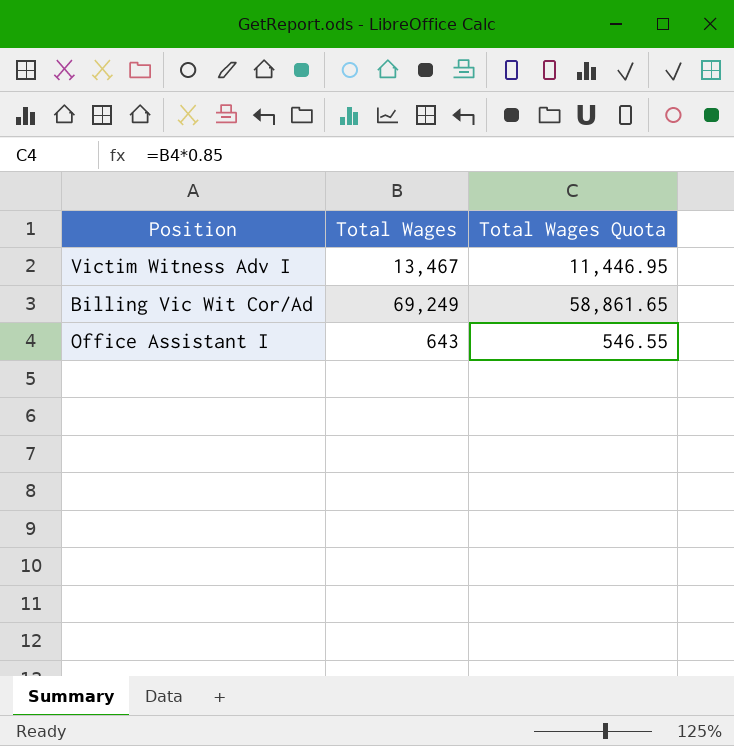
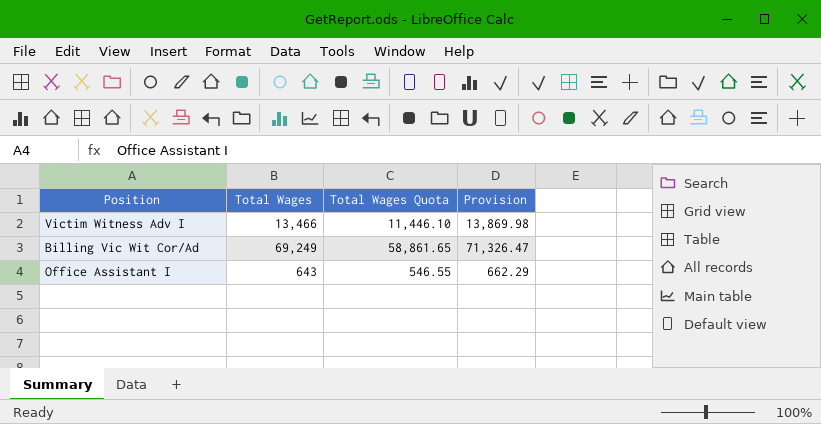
column Provision | formula: none -> [Total Wages] * 1.03
Victim Witness Adv I | Total Wages: 13,467 -> 13,466
Victim Witness Adv I | Total Wages Quota: 11,446.95 -> 11,446.10

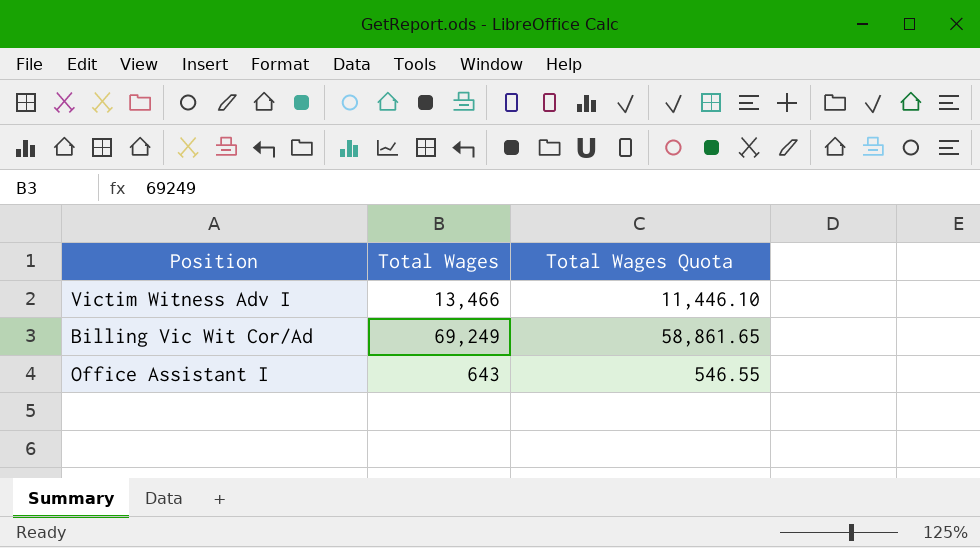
column Provision | formula: [Total Wages] * 1.03 -> none

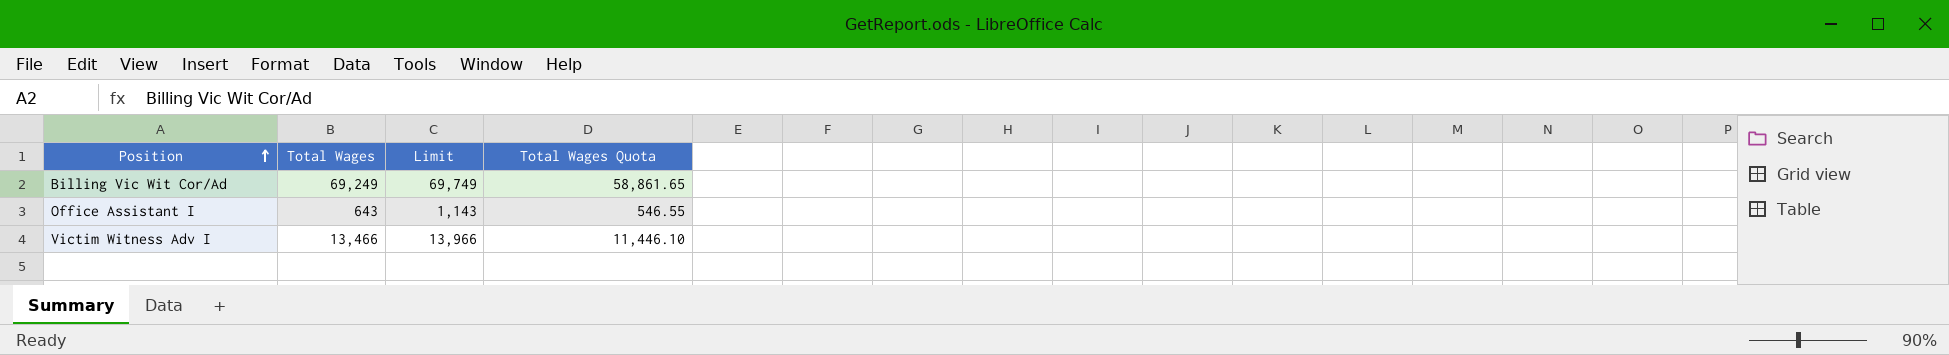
row order: none -> Position ascending
column Limit | formula: none -> [Total Wages] + 500

